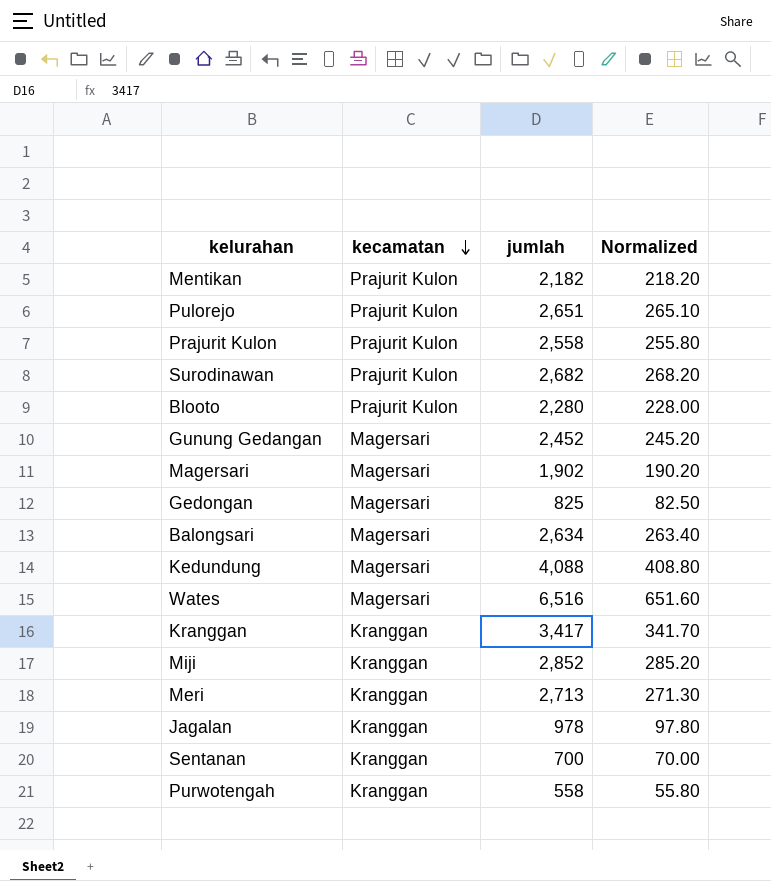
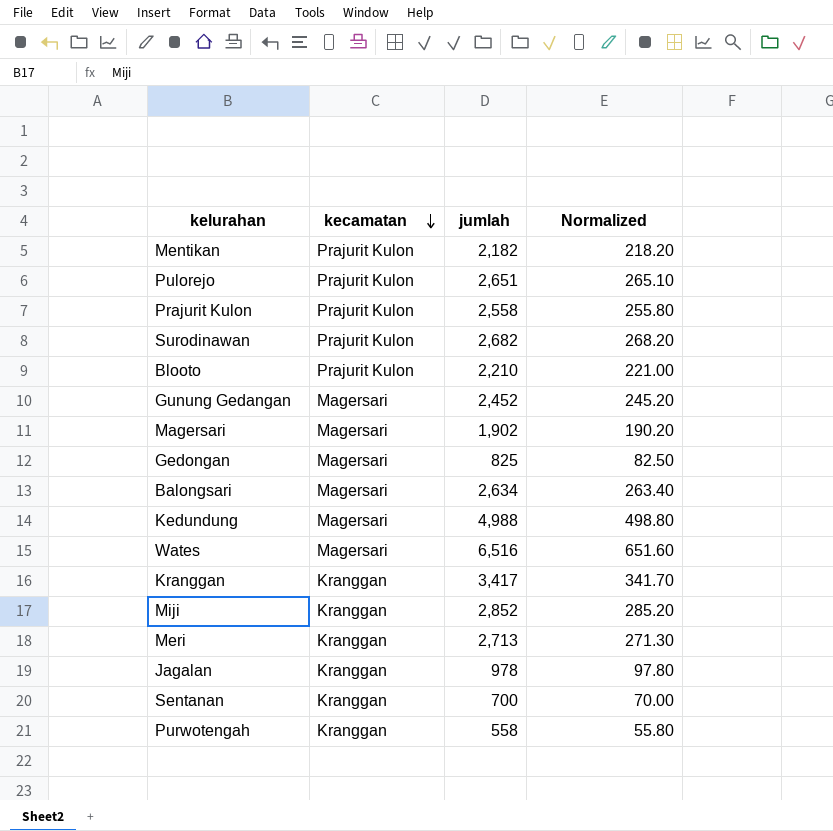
Blooto | jumlah: 2,280 -> 2,210
Blooto | Normalized: 228.00 -> 221.00
Kedundung | jumlah: 4,088 -> 4,988
Kedundung | Normalized: 408.80 -> 498.80

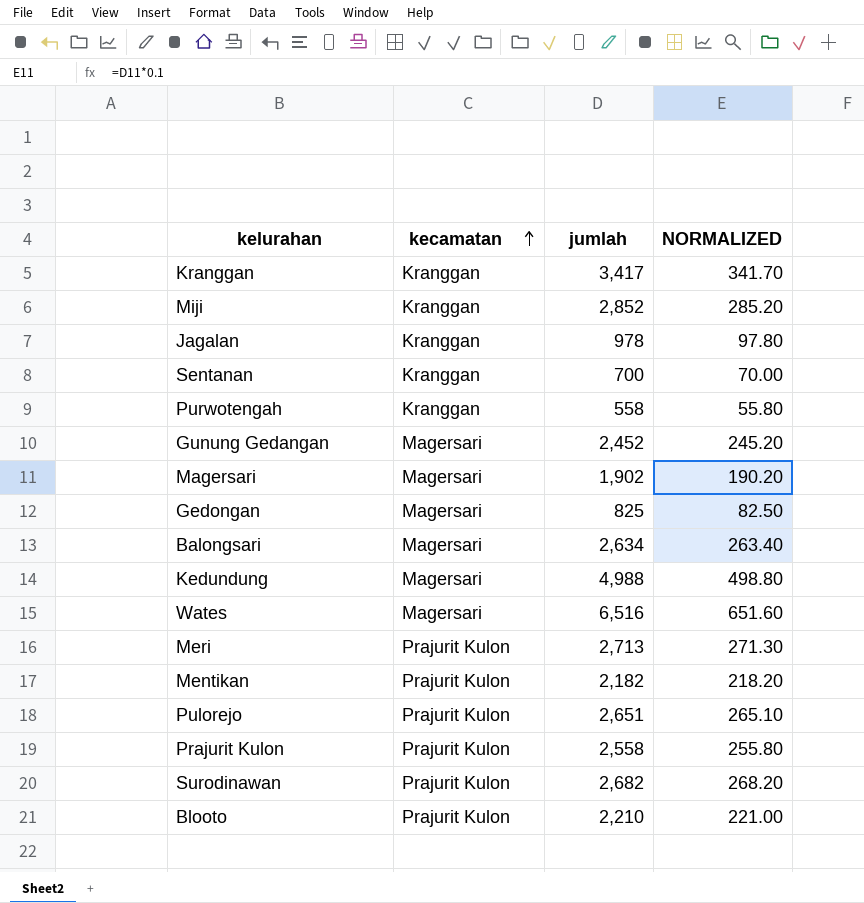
row order: kecamatan descending -> kecamatan ascending
column name: Normalized -> NORMALIZED
Meri | kecamatan: Kranggan -> Prajurit Kulon

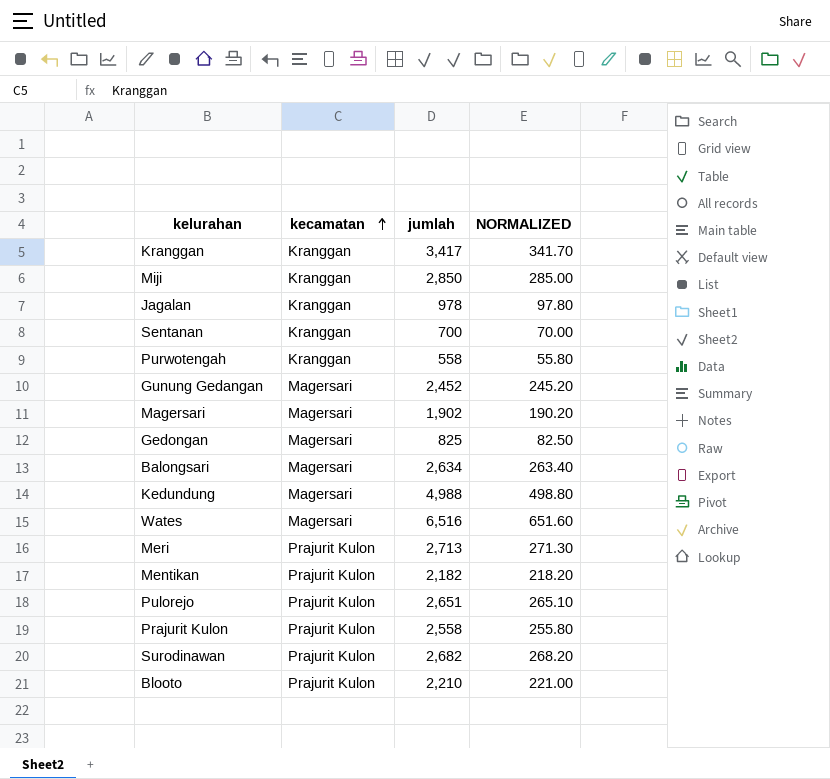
Miji | jumlah: 2,852 -> 2,850
Miji | NORMALIZED: 285.20 -> 285.00

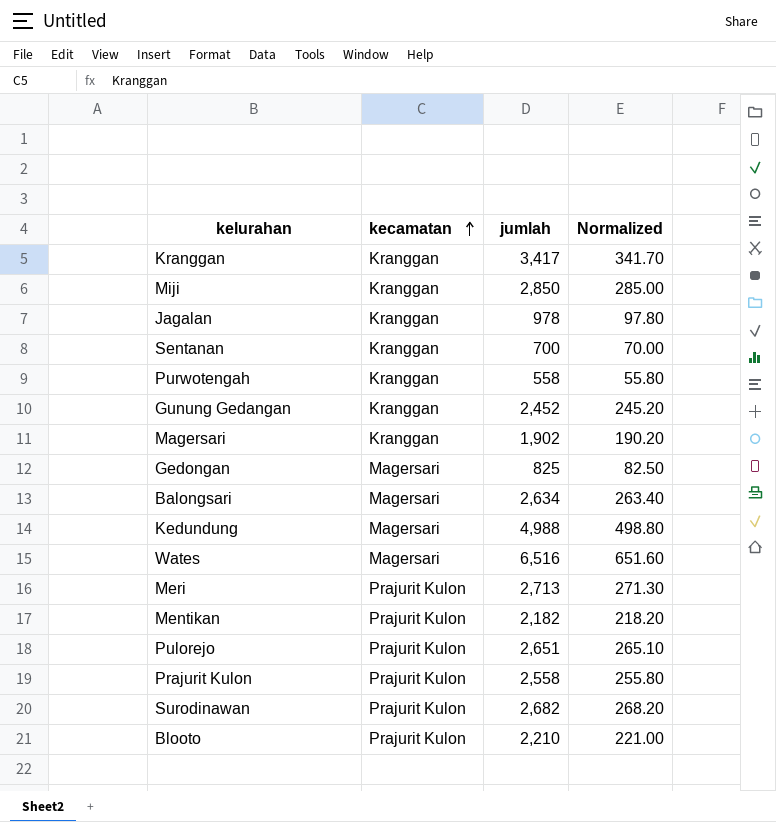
column name: NORMALIZED -> Normalized
Gunung Gedangan | kecamatan: Magersari -> Kranggan
Magersari | kecamatan: Magersari -> Kranggan

